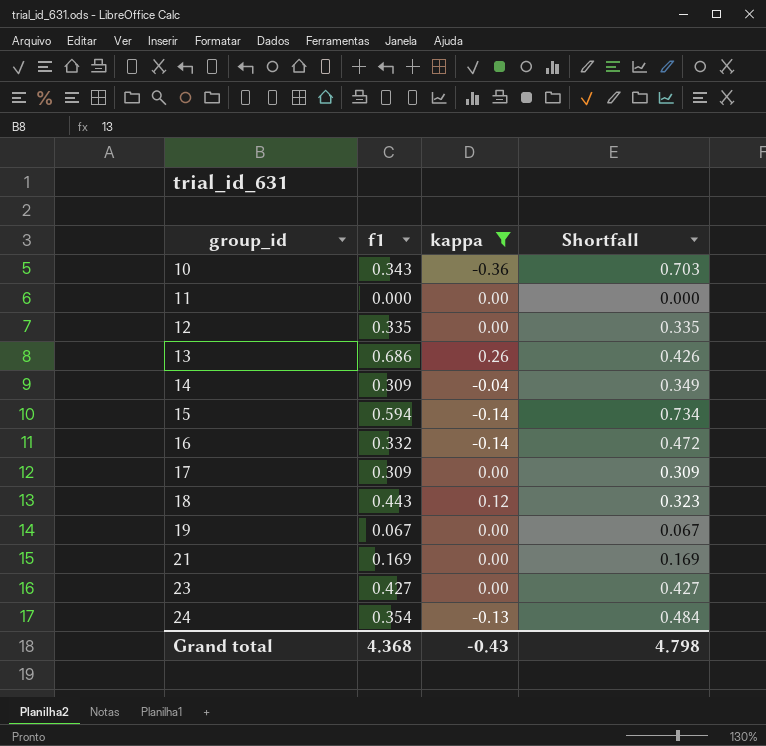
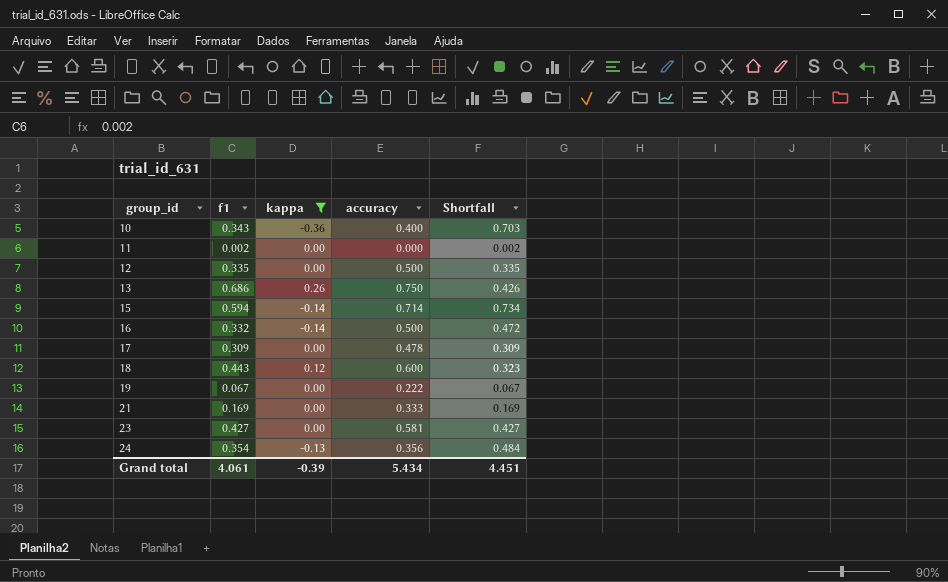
column accuracy | position: none -> 4
row 14: 0.309 | -0.04 | 0.349 -> none
11 | f1: 0.000 -> 0.002
11 | Shortfall: 0.000 -> 0.002
Grand total | f1: 4.368 -> 4.061
Grand total | kappa: -0.43 -> -0.39
Grand total | Shortfall: 4.798 -> 4.451

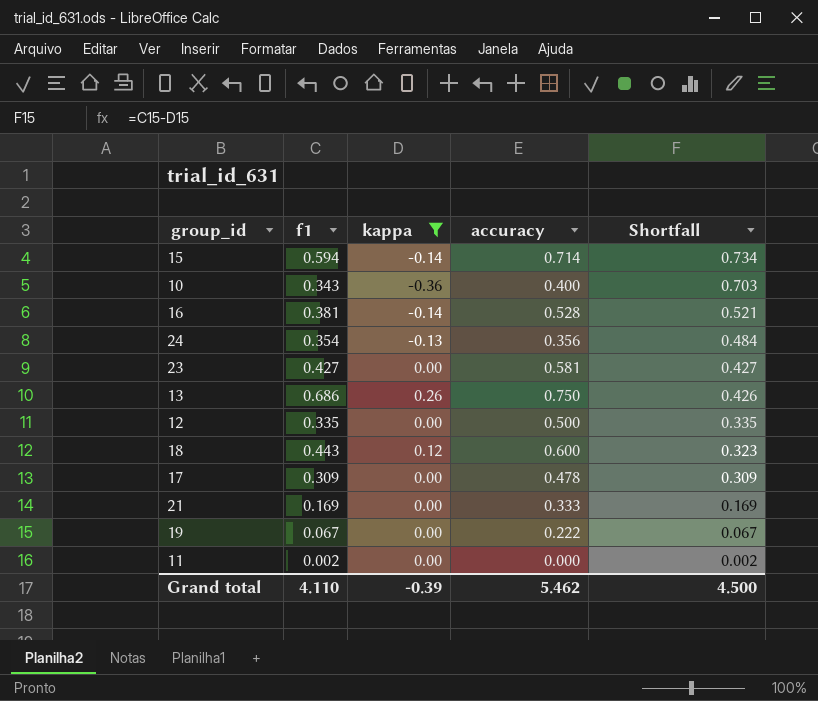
row order: group_id ascending -> Shortfall descending
16 | f1: 0.332 -> 0.381
16 | accuracy: 0.500 -> 0.528
16 | Shortfall: 0.472 -> 0.521
Grand total | f1: 4.061 -> 4.110
Grand total | accuracy: 5.434 -> 5.462
Grand total | Shortfall: 4.451 -> 4.500

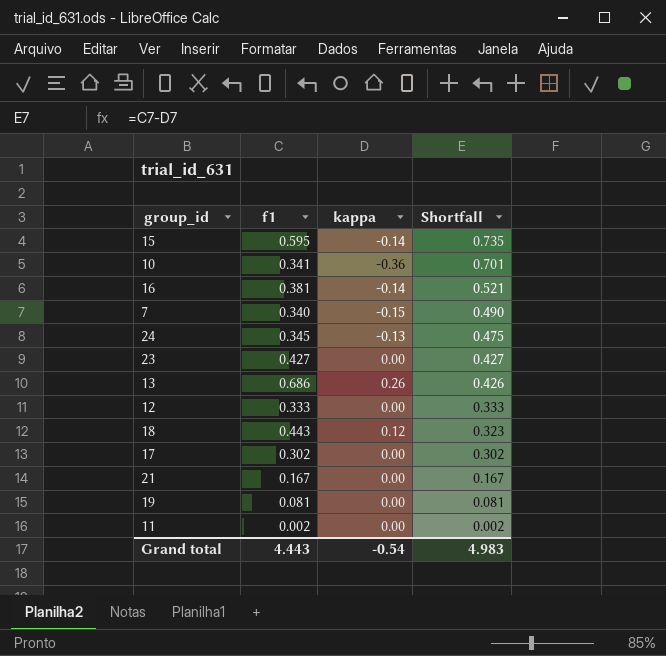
filter: kappa != -0.15 -> none
column accuracy | position: 4 -> none
15 | f1: 0.594 -> 0.595
15 | Shortfall: 0.734 -> 0.735
10 | f1: 0.343 -> 0.341
10 | Shortfall: 0.703 -> 0.701
24 | f1: 0.354 -> 0.345
24 | Shortfall: 0.484 -> 0.475
12 | f1: 0.335 -> 0.333
12 | Shortfall: 0.335 -> 0.333
17 | f1: 0.309 -> 0.302
17 | Shortfall: 0.309 -> 0.302
21 | f1: 0.169 -> 0.167
21 | Shortfall: 0.169 -> 0.167
19 | f1: 0.067 -> 0.081
19 | Shortfall: 0.067 -> 0.081
Grand total | f1: 4.110 -> 4.443
Grand total | kappa: -0.39 -> -0.54
Grand total | Shortfall: 4.500 -> 4.983

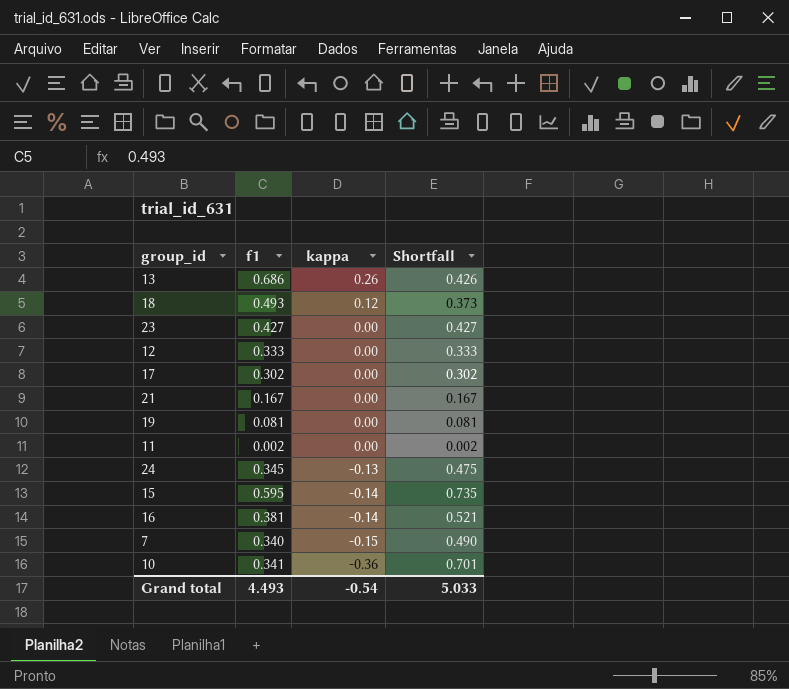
row order: Shortfall descending -> kappa descending
18 | f1: 0.443 -> 0.493
18 | Shortfall: 0.323 -> 0.373
Grand total | f1: 4.443 -> 4.493
Grand total | Shortfall: 4.983 -> 5.033

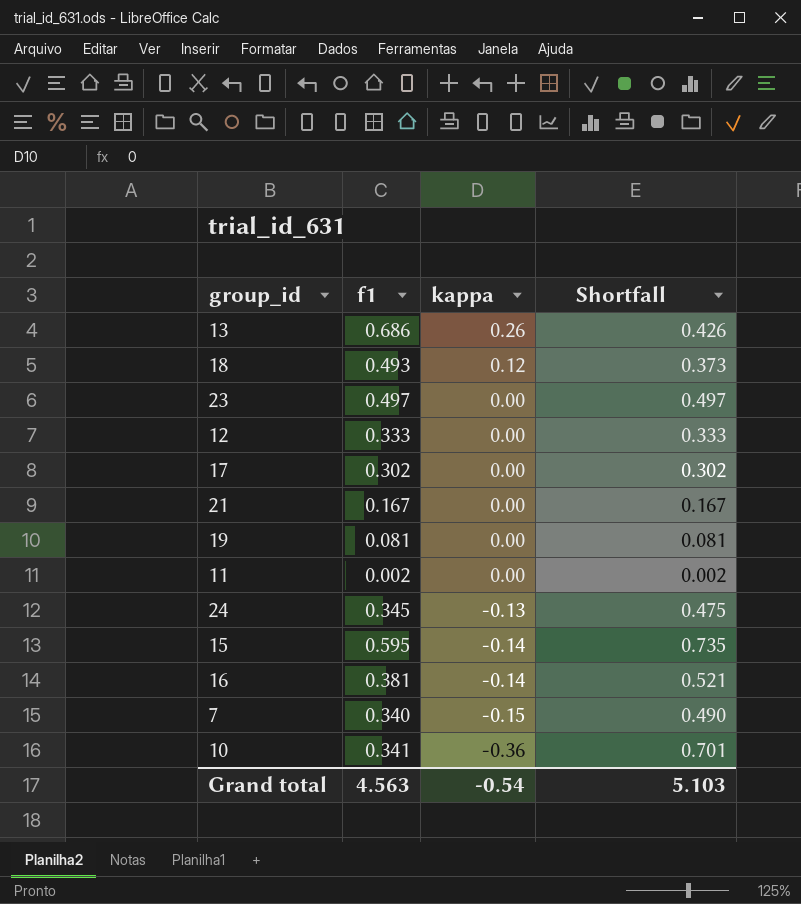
23 | f1: 0.427 -> 0.497
23 | Shortfall: 0.427 -> 0.497
Grand total | f1: 4.493 -> 4.563
Grand total | Shortfall: 5.033 -> 5.103

